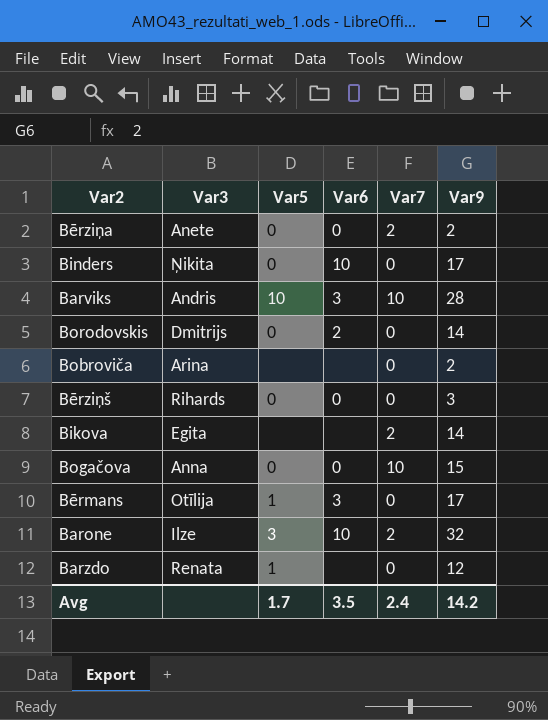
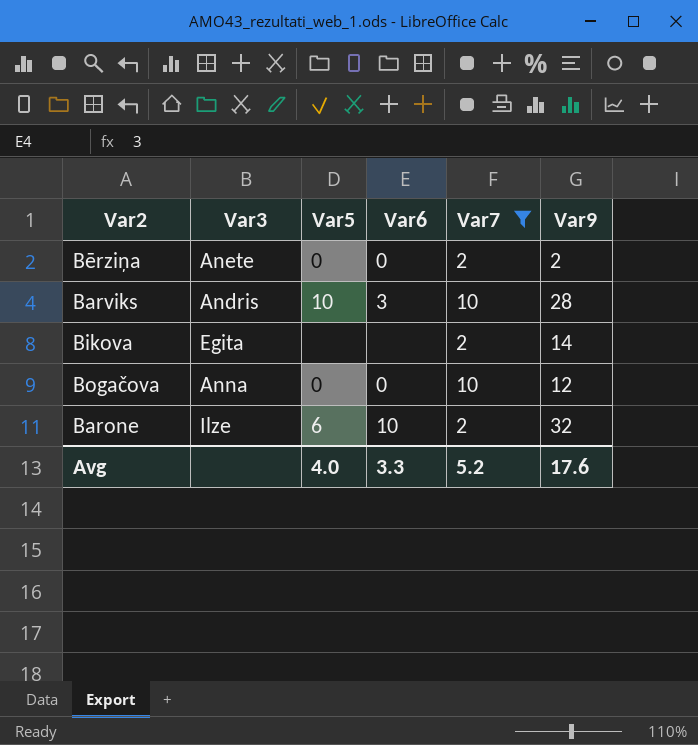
filter: none -> Var7 != 0
Bogačova | Var9: 15 -> 12
Barone | Var5: 3 -> 6
Avg | Var5: 1.7 -> 4.0
Avg | Var6: 3.5 -> 3.3
Avg | Var7: 2.4 -> 5.2
Avg | Var9: 14.2 -> 17.6

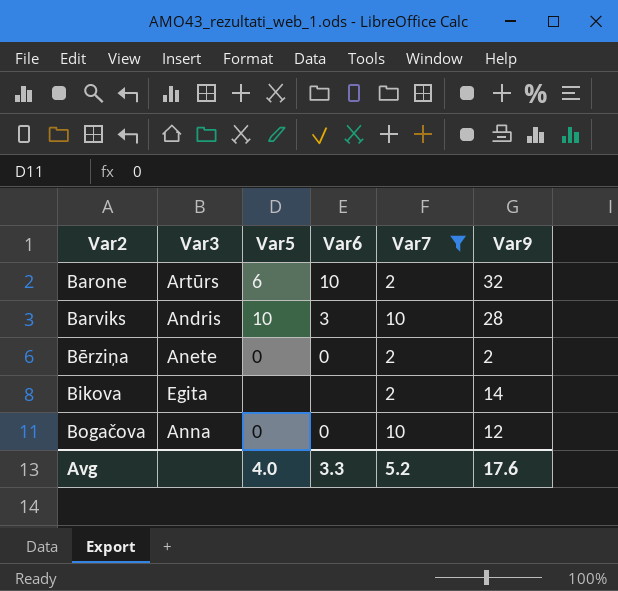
row order: none -> Var2 ascending
Barone | Var3: Ilze -> Artūrs

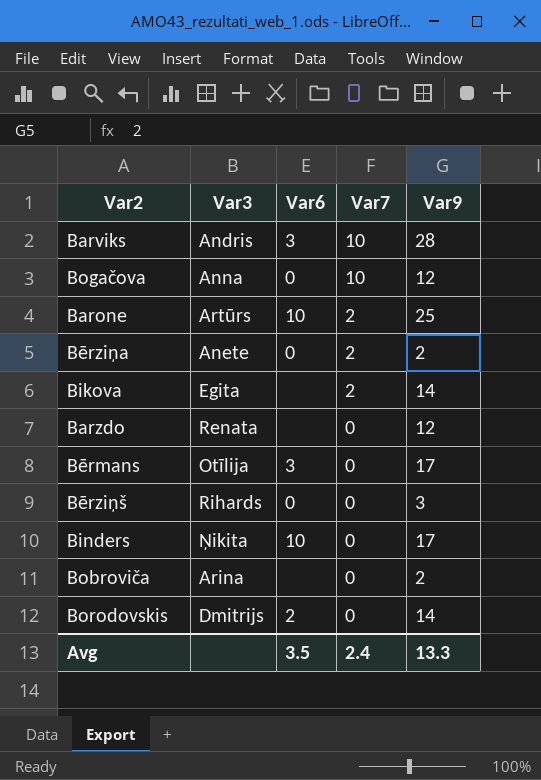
filter: Var7 != 0 -> none
row order: Var2 ascending -> Var7 descending
column Var5 | position: 3 -> none
Barone | Var9: 32 -> 25
Avg | Var6: 3.3 -> 3.5
Avg | Var7: 5.2 -> 2.4
Avg | Var9: 17.6 -> 13.3

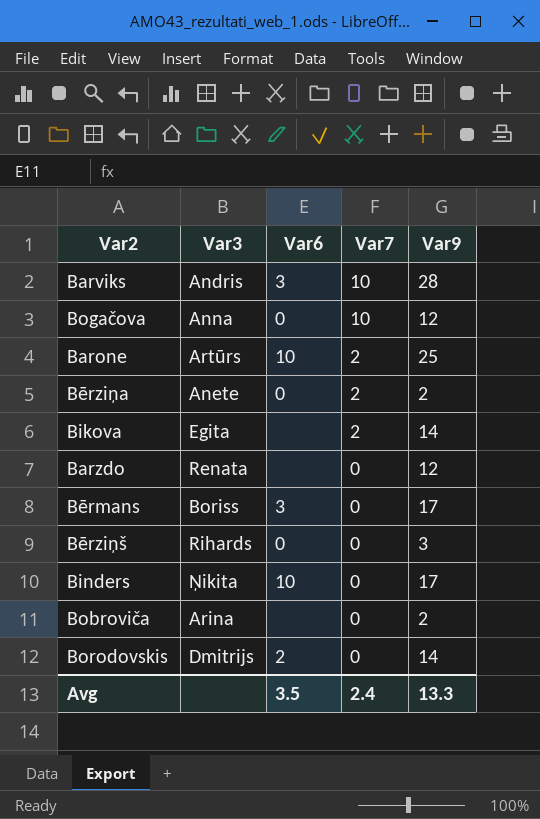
Bērmans | Var3: Otīlija -> Boriss

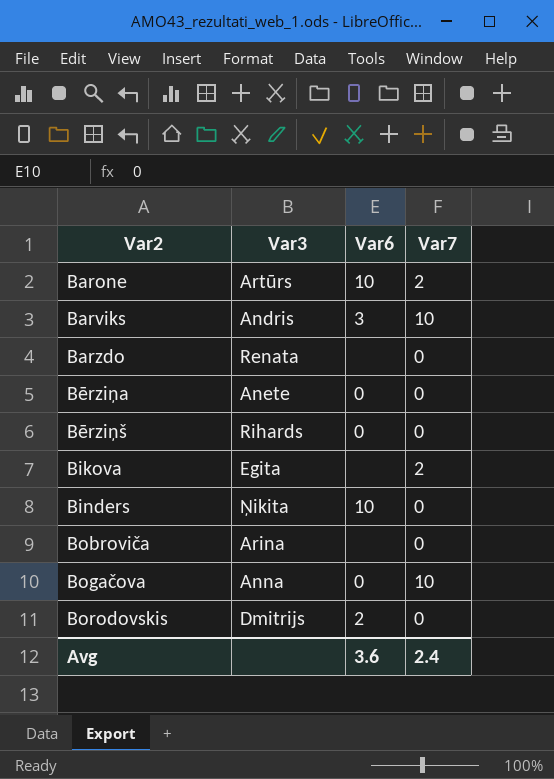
row order: Var7 descending -> Var2 ascending
column Var9 | position: 5 -> none
row Bērmans: Boriss | 3 | 0 | 17 -> none
Bērziņa | Var7: 2 -> 0
Avg | Var6: 3.5 -> 3.6

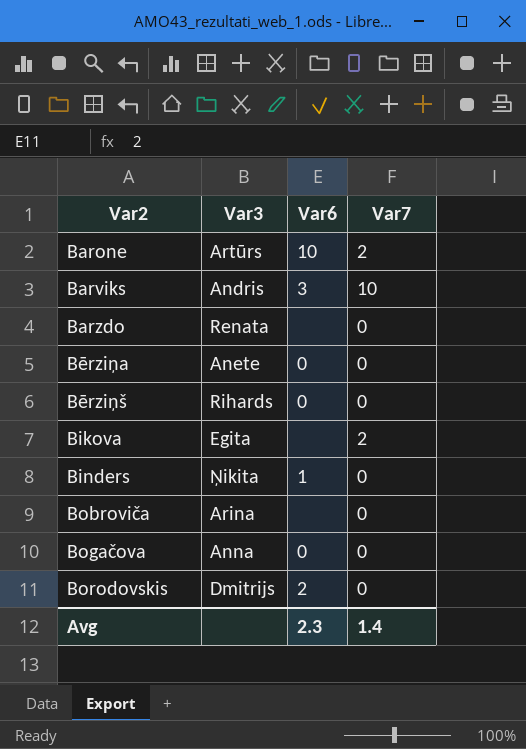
Binders | Var6: 10 -> 1
Bogačova | Var7: 10 -> 0
Avg | Var6: 3.6 -> 2.3
Avg | Var7: 2.4 -> 1.4

